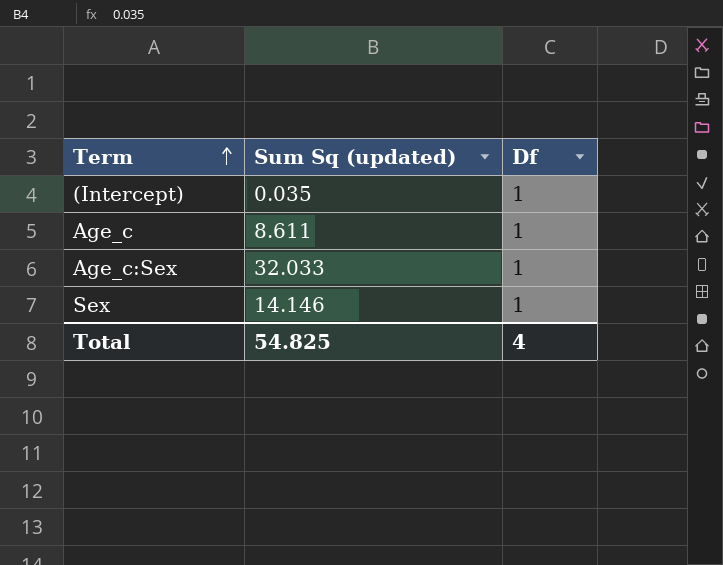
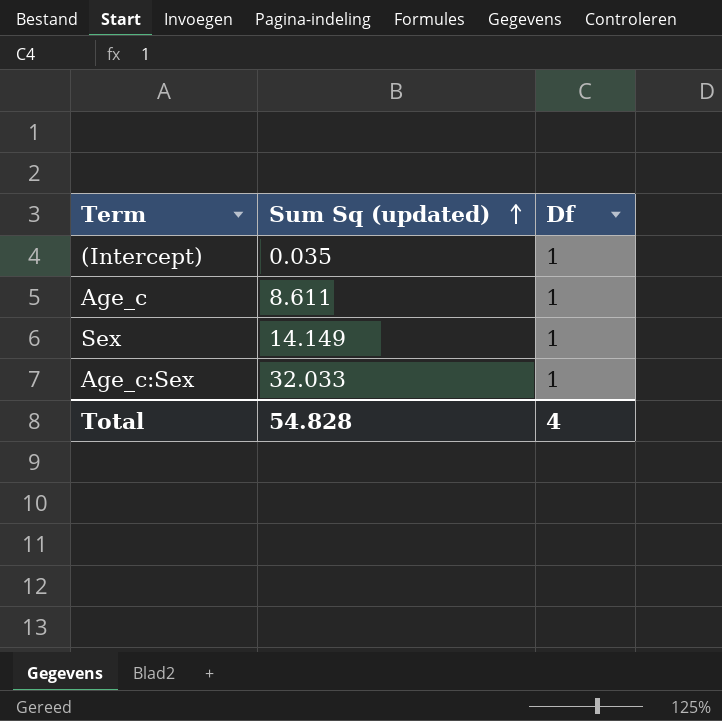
row order: Term ascending -> Sum Sq (updated) ascending
Sex | Sum Sq (updated): 14.146 -> 14.149
Total | Sum Sq (updated): 54.825 -> 54.828

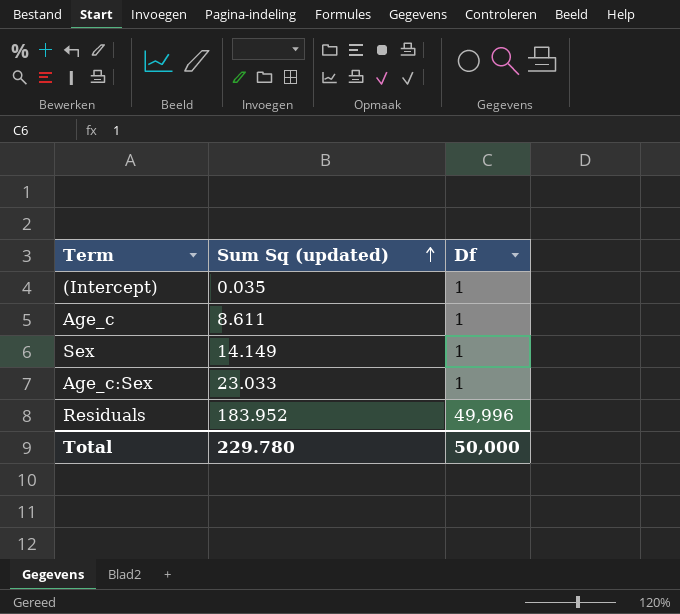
Age_c:Sex | Sum Sq (updated): 32.033 -> 23.033
row Residuals: none -> 183.952 | 49,996
Total | Sum Sq (updated): 54.828 -> 229.780
Total | Df: 4 -> 50,000

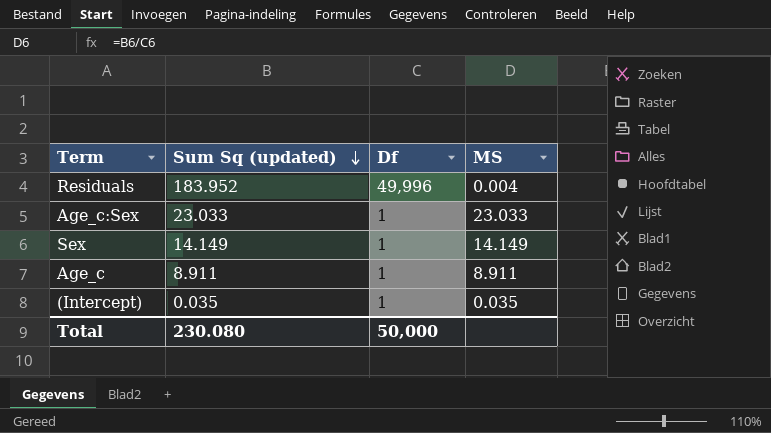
row order: Sum Sq (updated) ascending -> Sum Sq (updated) descending
column MS | formula: none -> [Sum Sq (updated)] / [Df]
Age_c | Sum Sq (updated): 8.611 -> 8.911
Total | Sum Sq (updated): 229.780 -> 230.080

